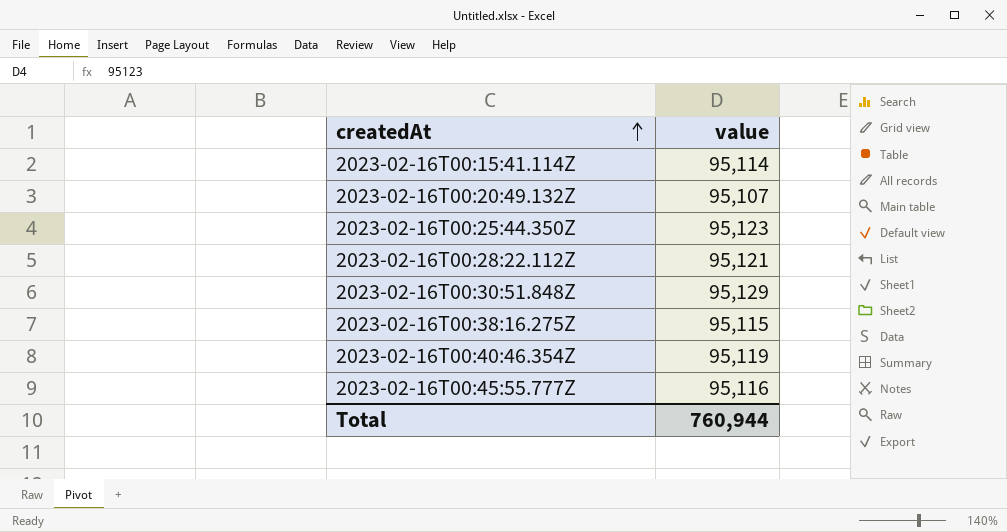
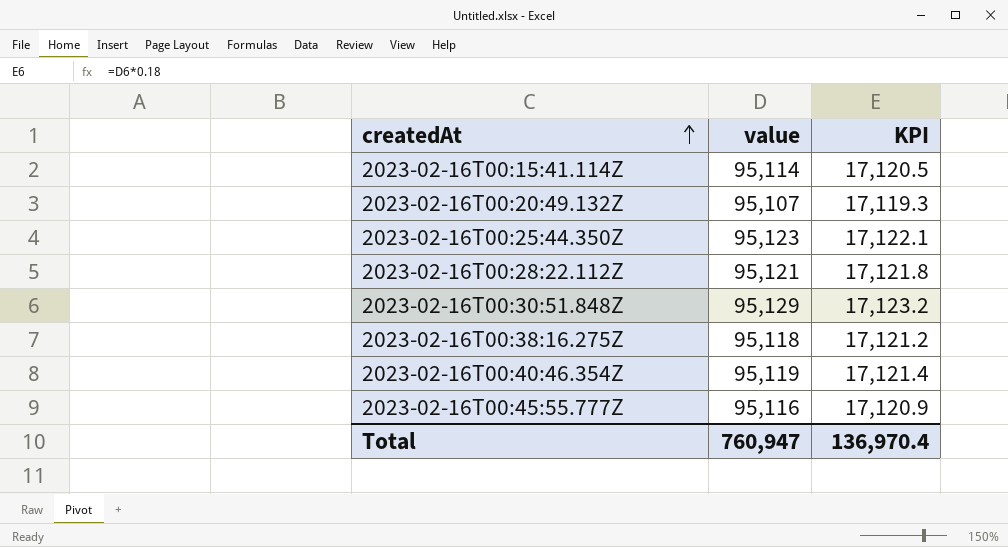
column KPI | formula: none -> [value] * 0.18
2023-02-16T00:38:16.275Z | value: 95,115 -> 95,118
Total | value: 760,944 -> 760,947

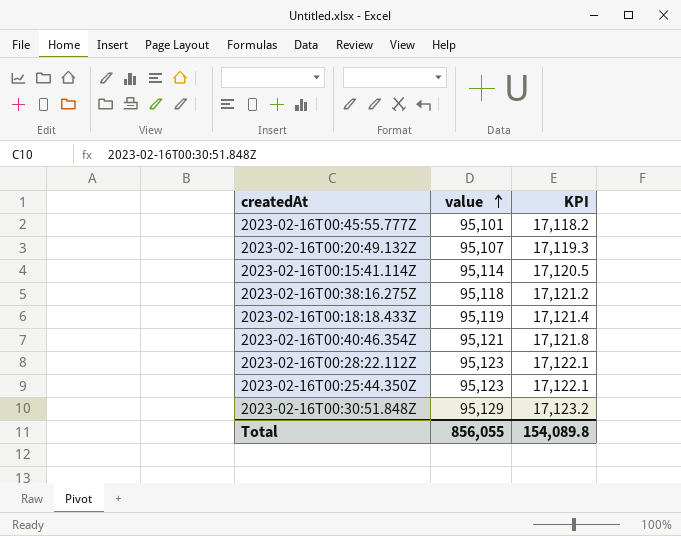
row order: createdAt ascending -> value ascending
2023-02-16T00:45:55.777Z | value: 95,116 -> 95,101
2023-02-16T00:45:55.777Z | KPI: 17,120.9 -> 17,118.2
row 2023-02-16T00:18:18.433Z: none -> 95,119 | 17,121.4
2023-02-16T00:40:46.354Z | value: 95,119 -> 95,121
2023-02-16T00:40:46.354Z | KPI: 17,121.4 -> 17,121.8
2023-02-16T00:28:22.112Z | value: 95,121 -> 95,123
2023-02-16T00:28:22.112Z | KPI: 17,121.8 -> 17,122.1
Total | value: 760,947 -> 856,055
Total | KPI: 136,970.4 -> 154,089.8

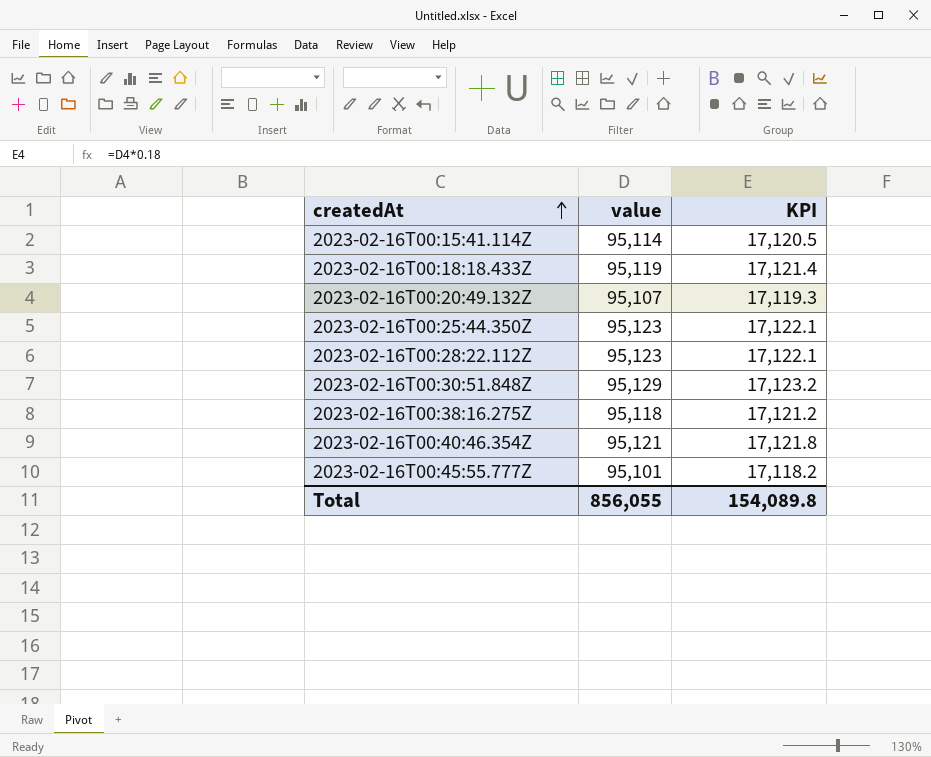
row order: value ascending -> createdAt ascending

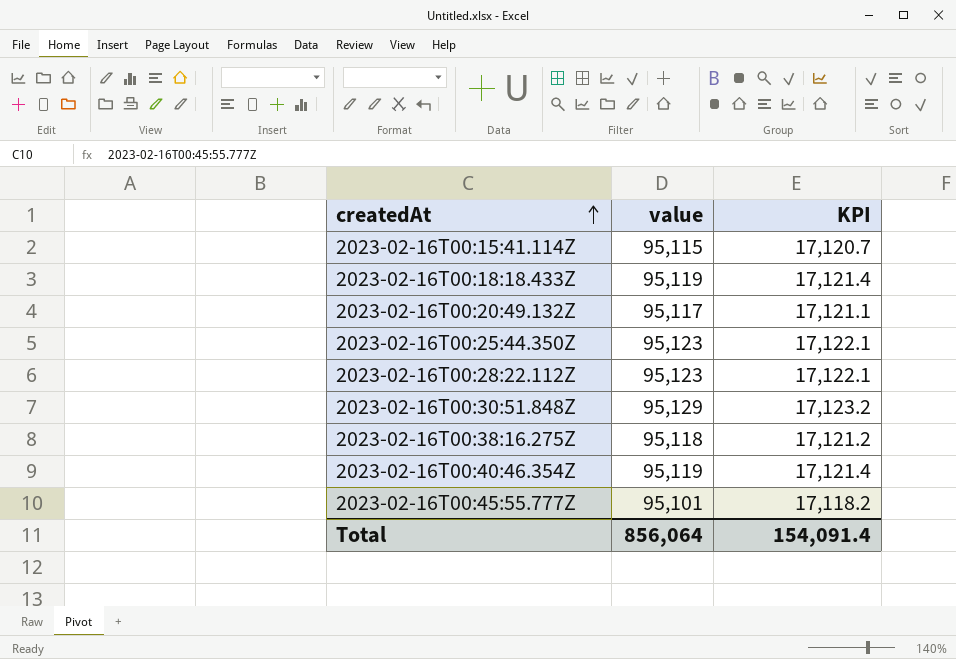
2023-02-16T00:15:41.114Z | value: 95,114 -> 95,115
2023-02-16T00:15:41.114Z | KPI: 17,120.5 -> 17,120.7
2023-02-16T00:20:49.132Z | value: 95,107 -> 95,117
2023-02-16T00:20:49.132Z | KPI: 17,119.3 -> 17,121.1
2023-02-16T00:40:46.354Z | value: 95,121 -> 95,119
2023-02-16T00:40:46.354Z | KPI: 17,121.8 -> 17,121.4
Total | value: 856,055 -> 856,064
Total | KPI: 154,089.8 -> 154,091.4

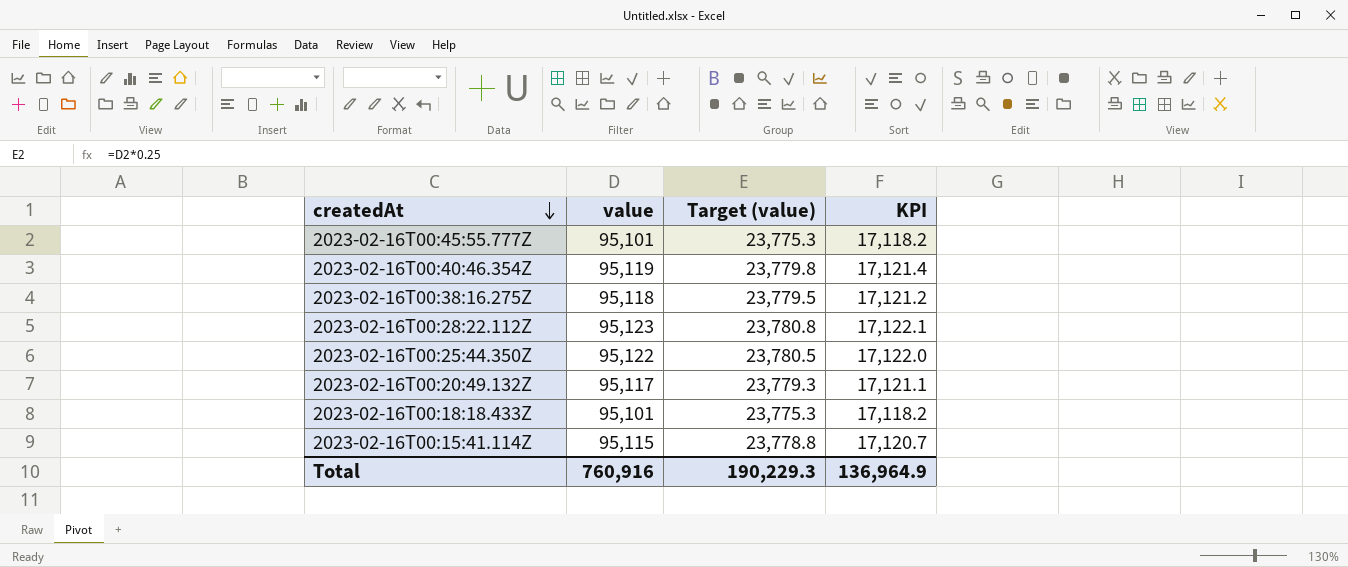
row order: createdAt ascending -> createdAt descending
column Target (value) | formula: none -> [value] * 0.25
row 2023-02-16T00:30:51.848Z: 95,129 | 17,123.2 -> none
2023-02-16T00:25:44.350Z | value: 95,123 -> 95,122
2023-02-16T00:25:44.350Z | KPI: 17,122.1 -> 17,122.0
2023-02-16T00:18:18.433Z | value: 95,119 -> 95,101
2023-02-16T00:18:18.433Z | KPI: 17,121.4 -> 17,118.2
Total | value: 856,064 -> 760,916
Total | KPI: 154,091.4 -> 136,964.9

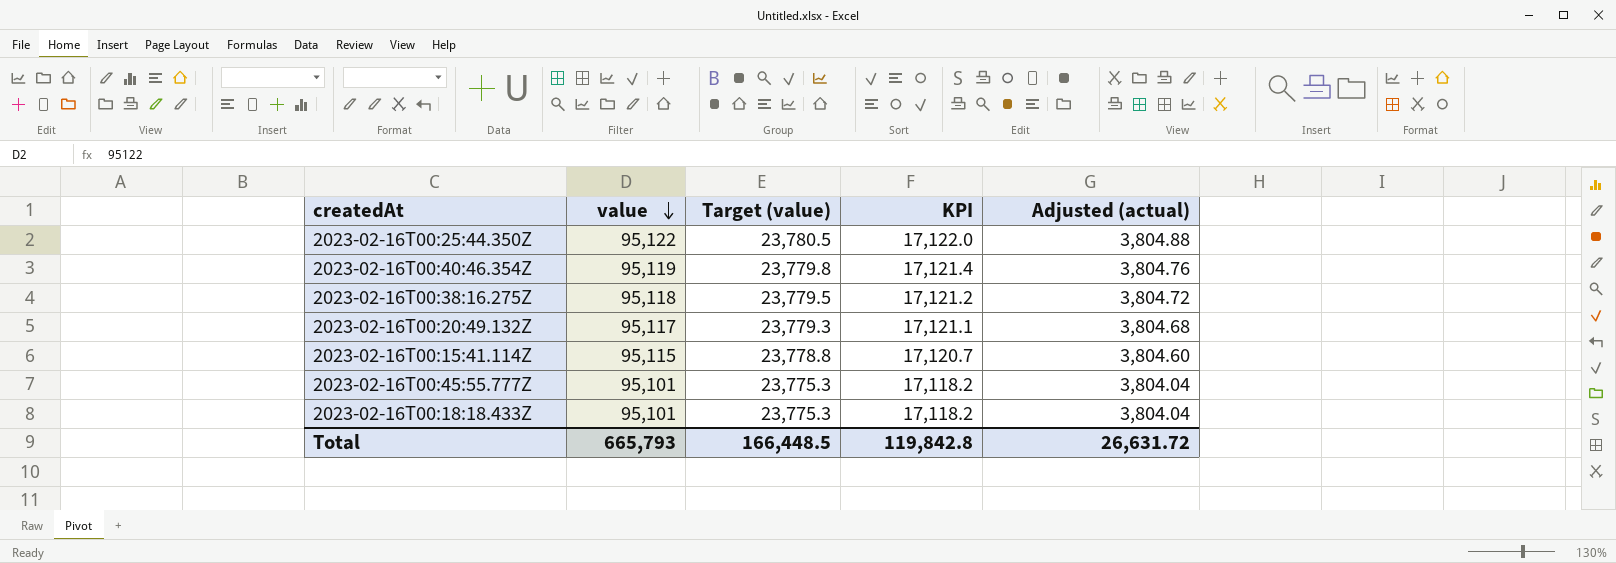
row order: createdAt descending -> value descending
column Adjusted (actual) | formula: none -> [value] * 0.04
row 2023-02-16T00:28:22.112Z: 95,123 | 23,780.8 | 17,122.1 -> none
Total | value: 760,916 -> 665,793
Total | Target (value): 190,229.3 -> 166,448.5
Total | KPI: 136,964.9 -> 119,842.8

